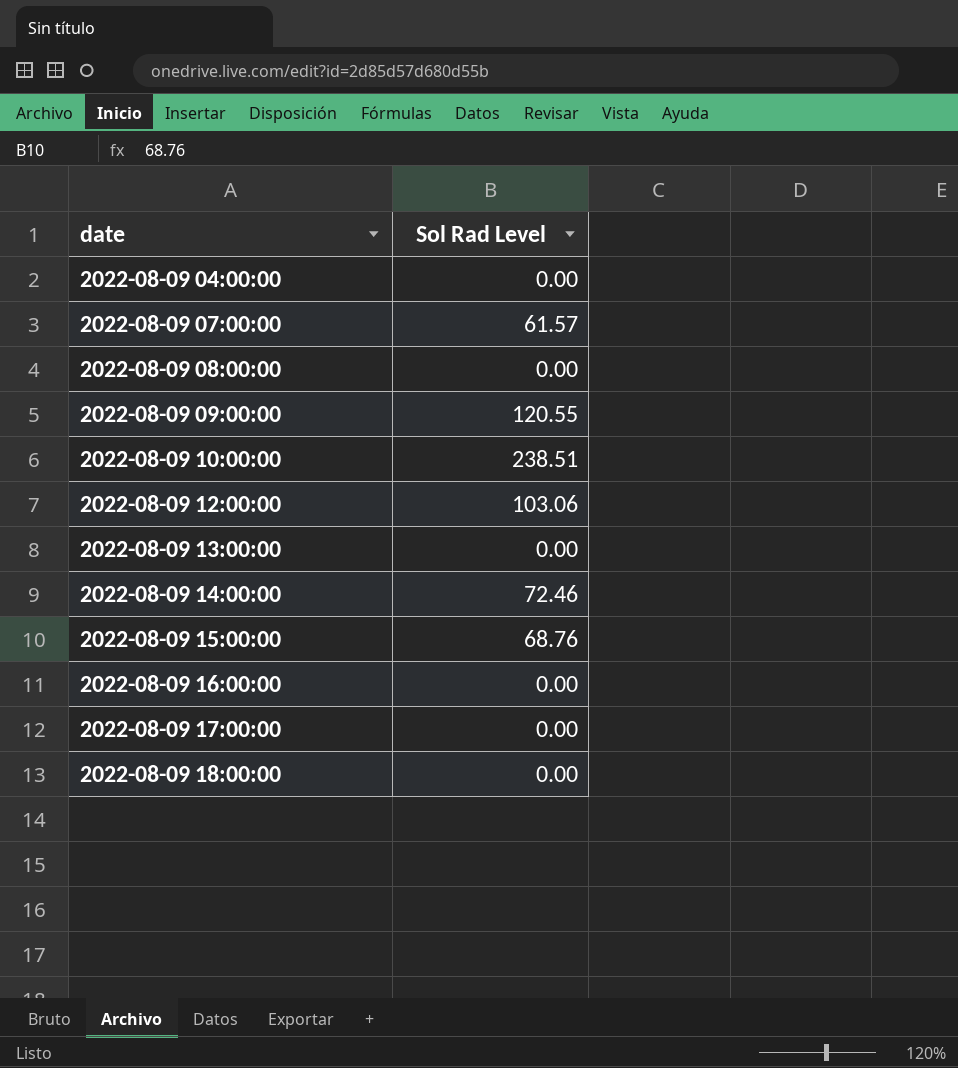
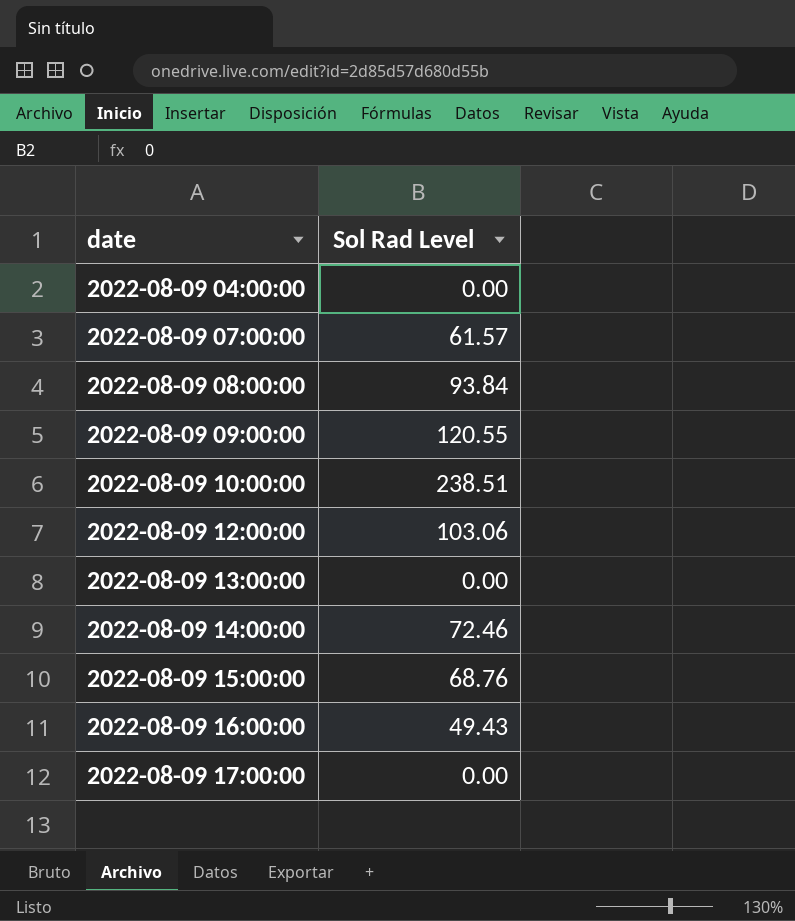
row 2022-08-09 18:00:00: 0.00 -> none
2022-08-09 08:00:00 | Sol Rad Level: 0.00 -> 93.84
2022-08-09 16:00:00 | Sol Rad Level: 0.00 -> 49.43

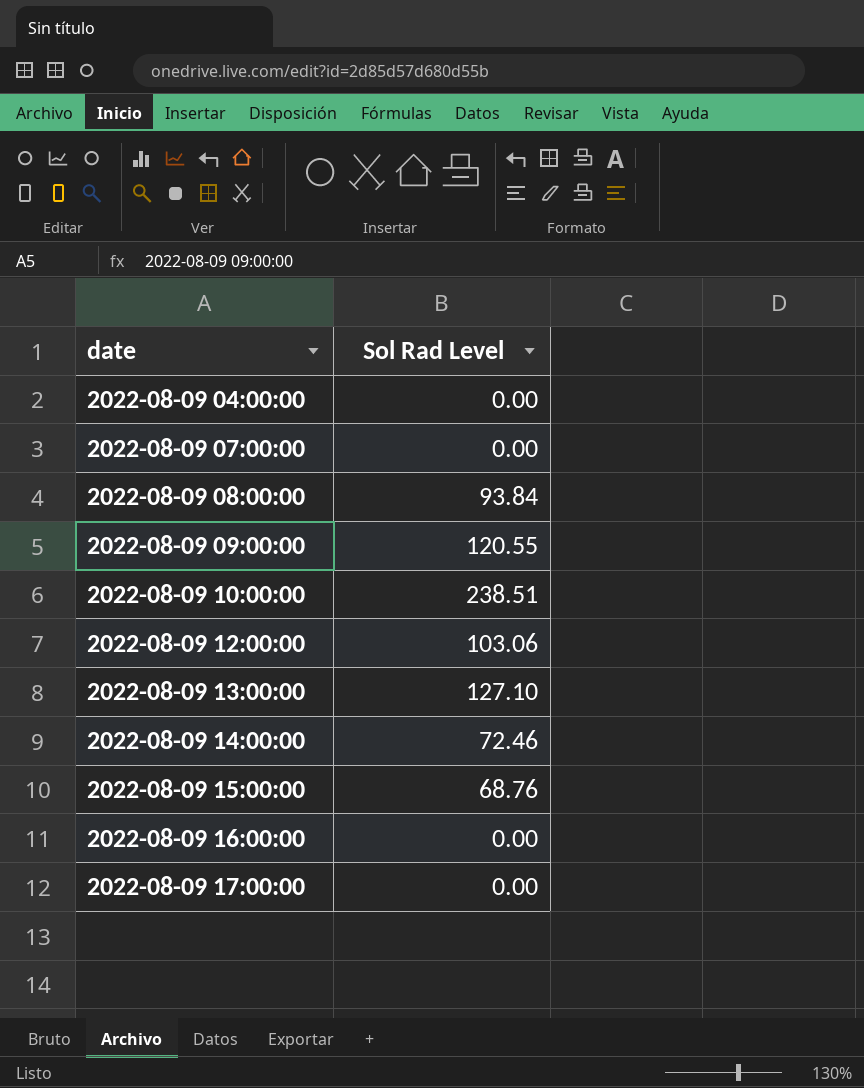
2022-08-09 07:00:00 | Sol Rad Level: 61.57 -> 0.00
2022-08-09 13:00:00 | Sol Rad Level: 0.00 -> 127.10
2022-08-09 16:00:00 | Sol Rad Level: 49.43 -> 0.00

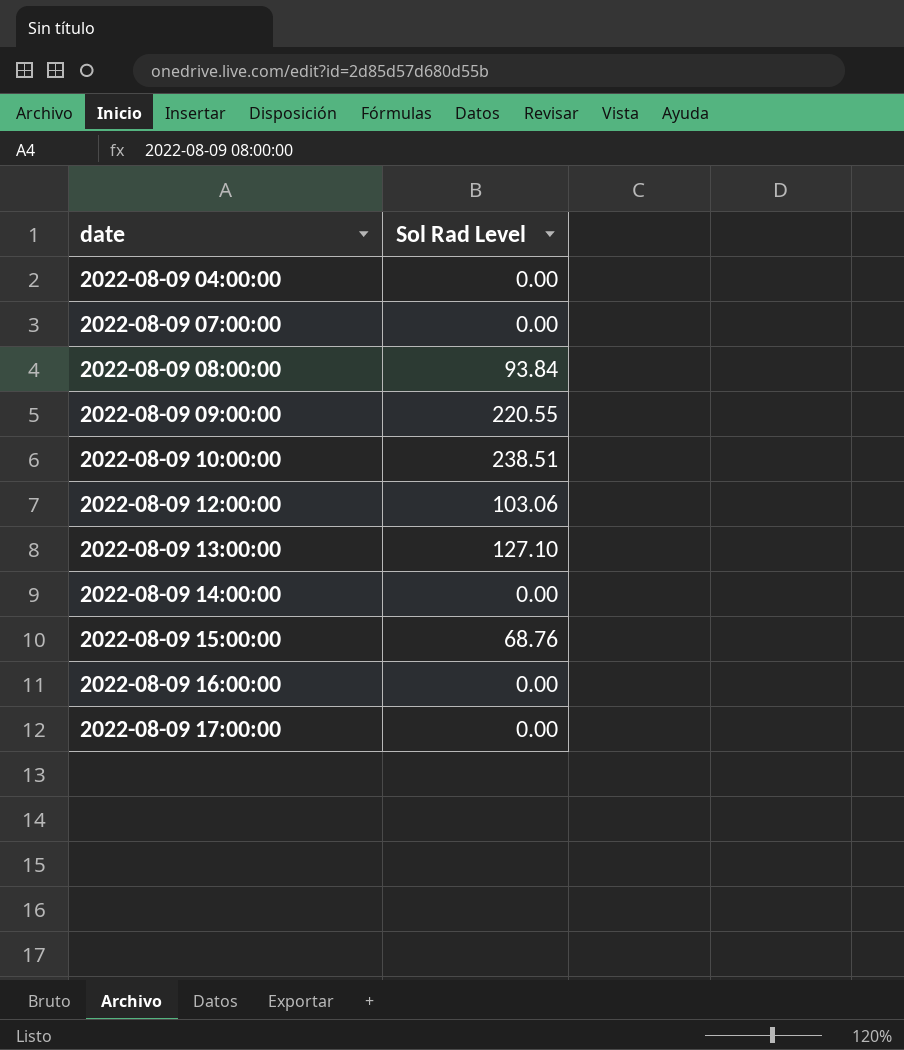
2022-08-09 09:00:00 | Sol Rad Level: 120.55 -> 220.55
2022-08-09 14:00:00 | Sol Rad Level: 72.46 -> 0.00

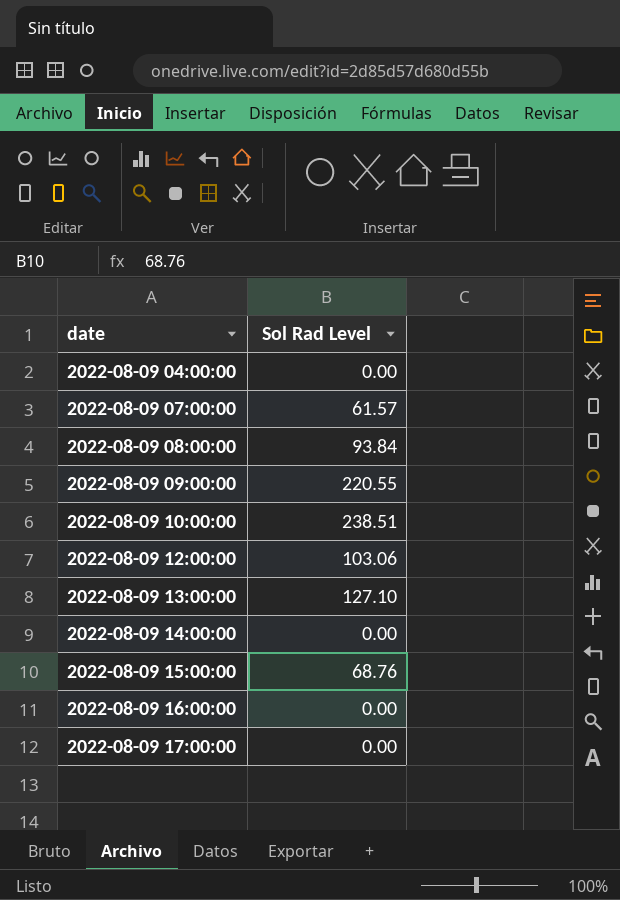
2022-08-09 07:00:00 | Sol Rad Level: 0.00 -> 61.57

